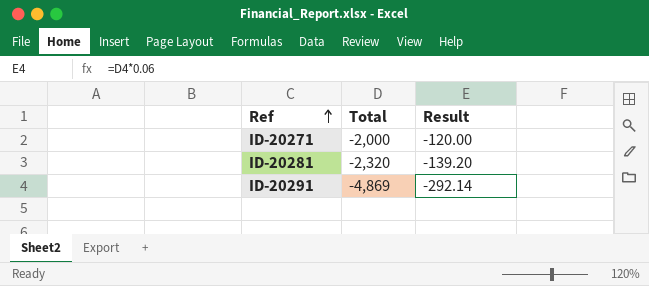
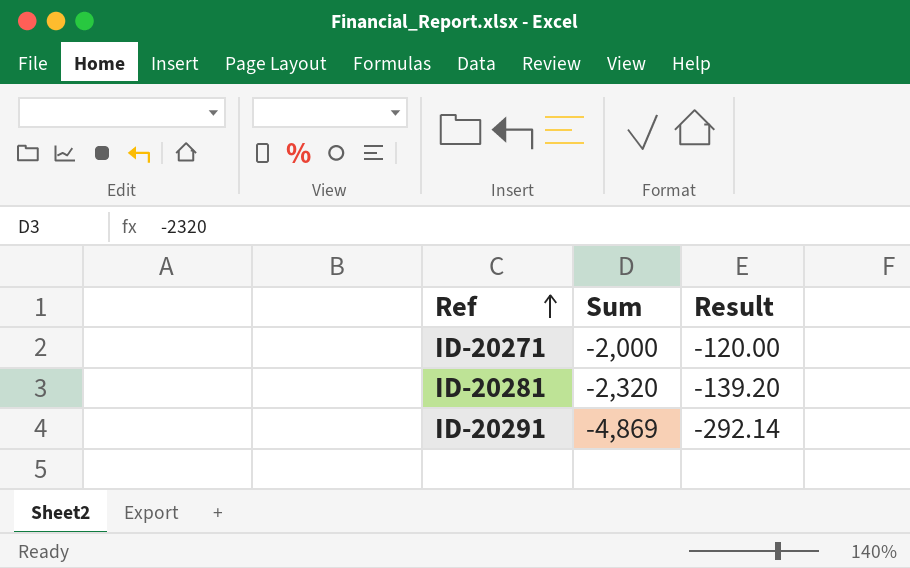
column name: Total -> Sum

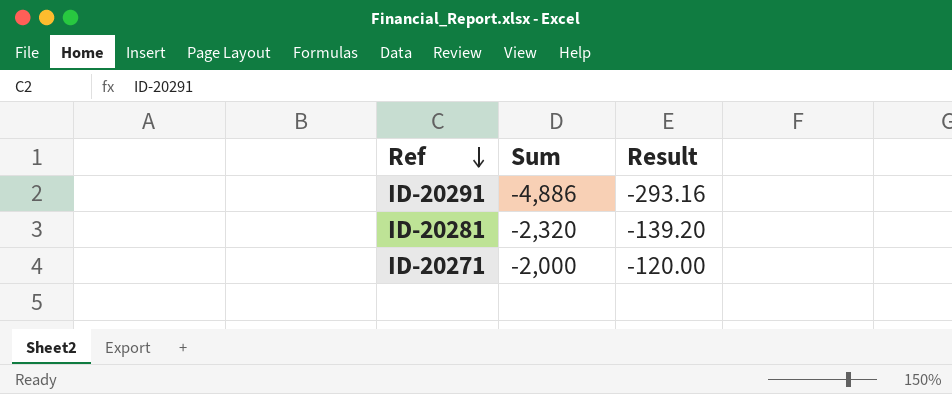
row order: Ref ascending -> Ref descending
ID-20291 | Sum: -4,869 -> -4,886
ID-20291 | Result: -292.14 -> -293.16

